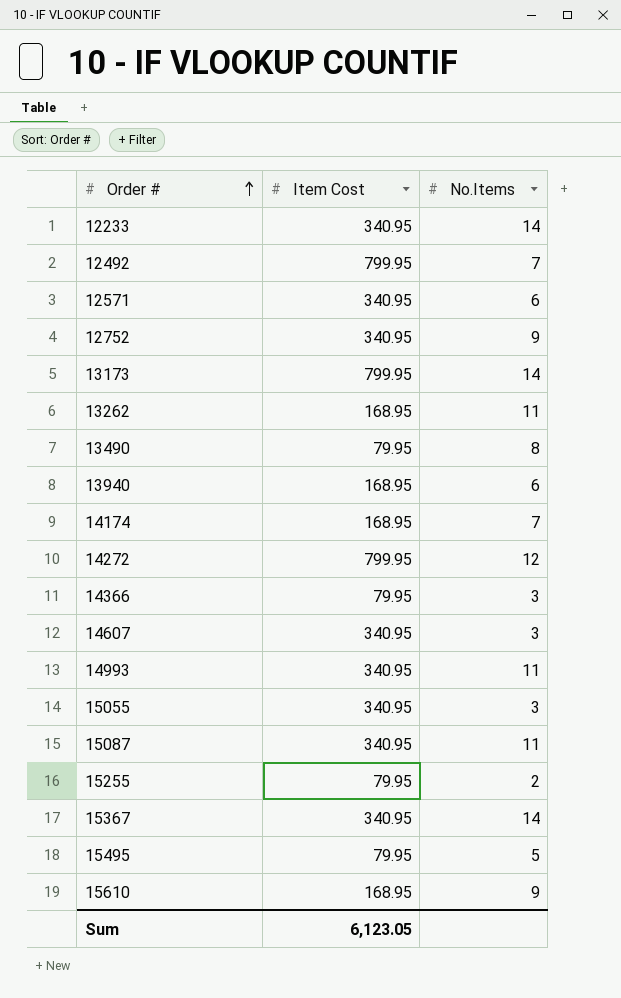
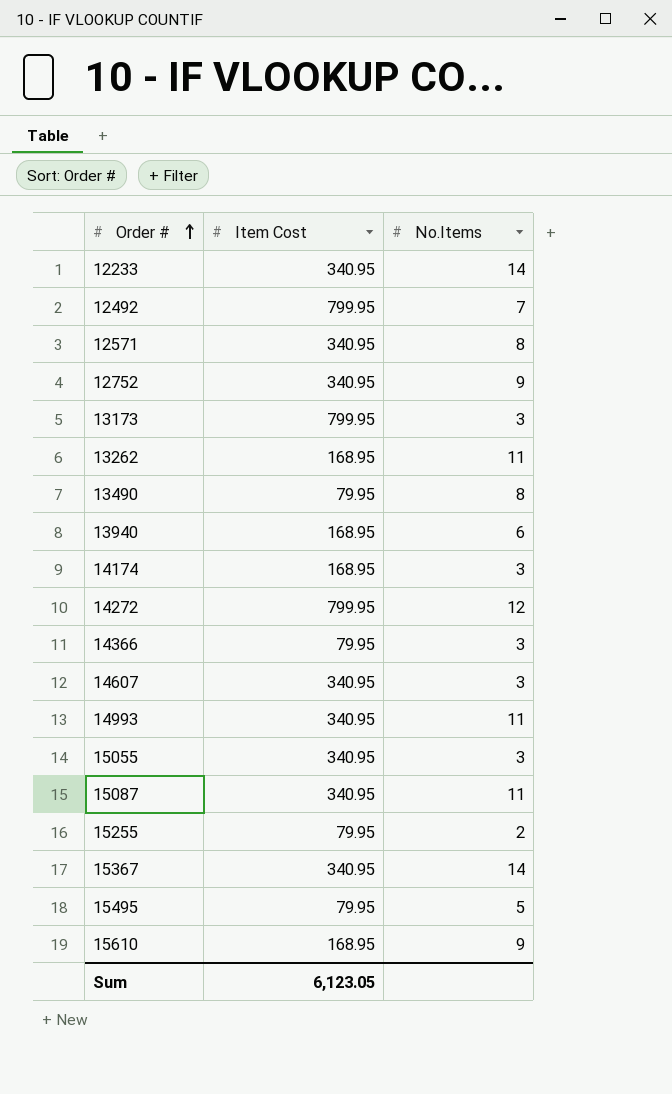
12571 | No.Items: 6 -> 8
13173 | No.Items: 14 -> 3
14174 | No.Items: 7 -> 3

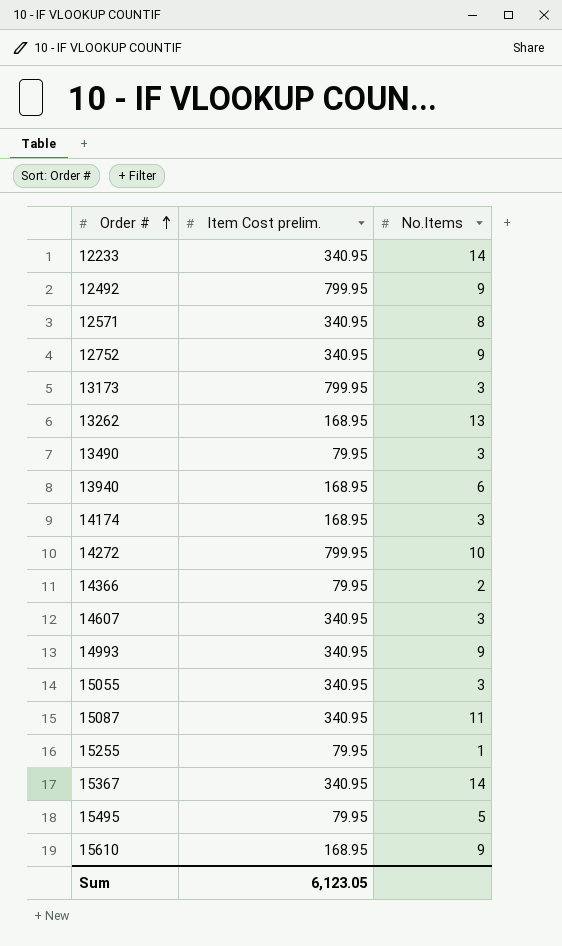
column name: Item Cost -> Item Cost prelim.
12492 | No.Items: 7 -> 9
13262 | No.Items: 11 -> 13
13490 | No.Items: 8 -> 3
14272 | No.Items: 12 -> 10
14366 | No.Items: 3 -> 2
14993 | No.Items: 11 -> 9
15255 | No.Items: 2 -> 1

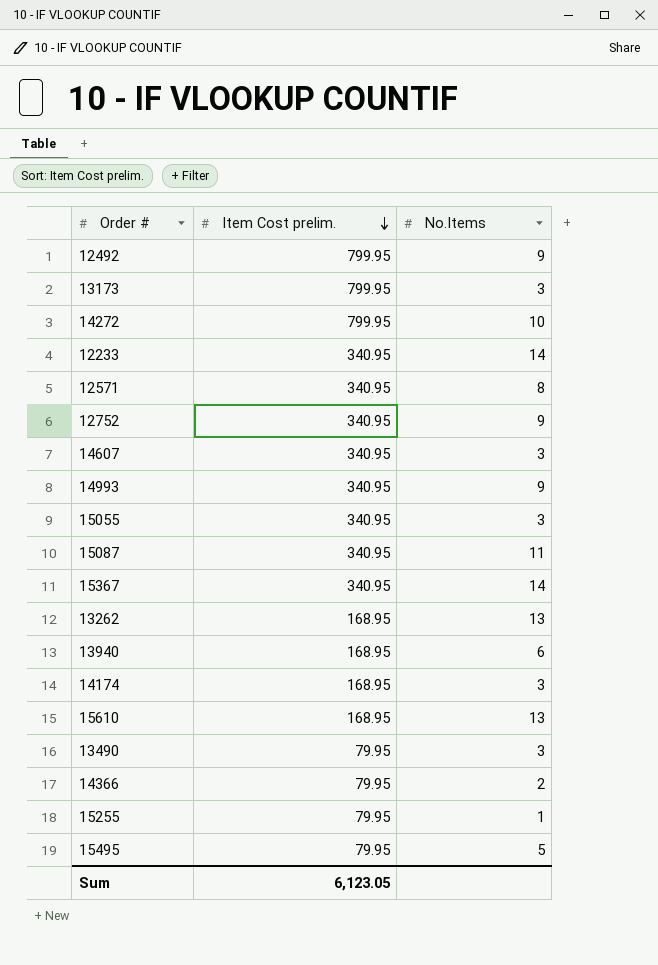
row order: Order # ascending -> Item Cost prelim. descending
15610 | No.Items: 9 -> 13

